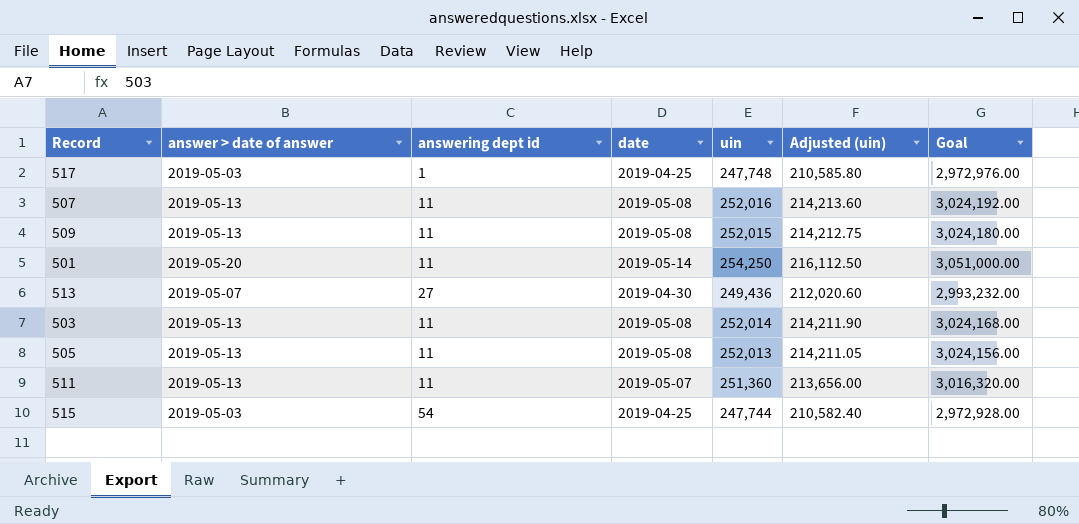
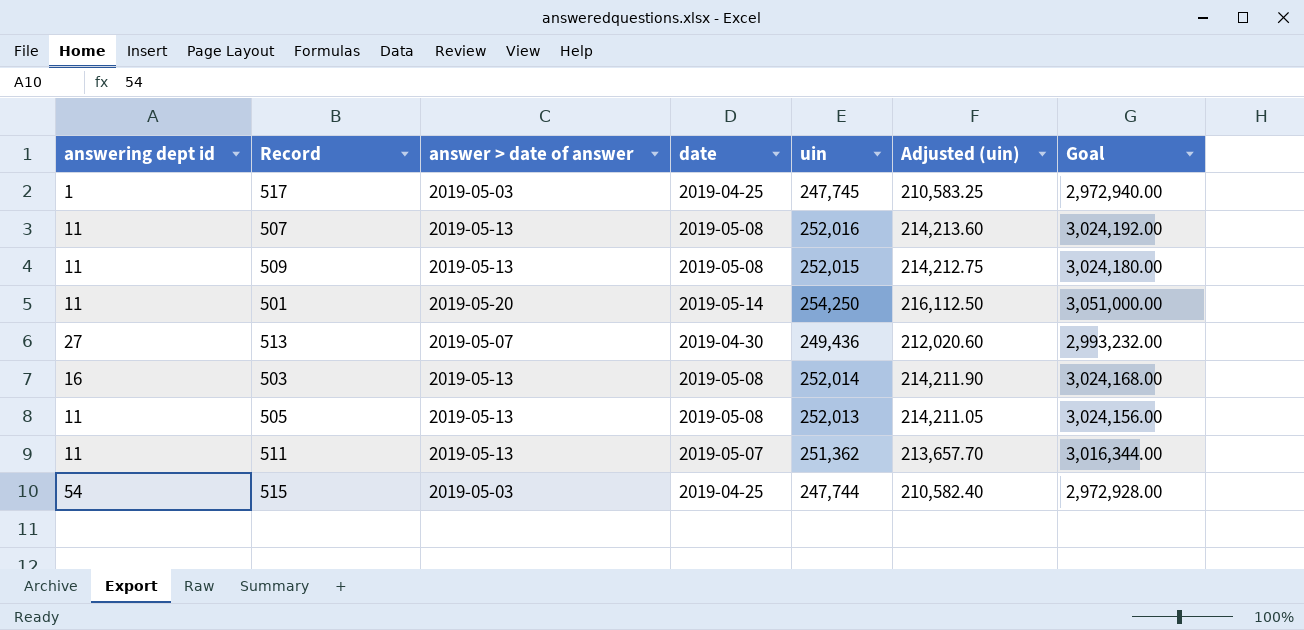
column answering dept id | position: 3 -> 1
517 | uin: 247,748 -> 247,745
517 | Adjusted (uin): 210,585.80 -> 210,583.25
517 | Goal: 2,972,976.00 -> 2,972,940.00
503 | answering dept id: 11 -> 16
511 | uin: 251,360 -> 251,362
511 | Adjusted (uin): 213,656.00 -> 213,657.70
511 | Goal: 3,016,320.00 -> 3,016,344.00

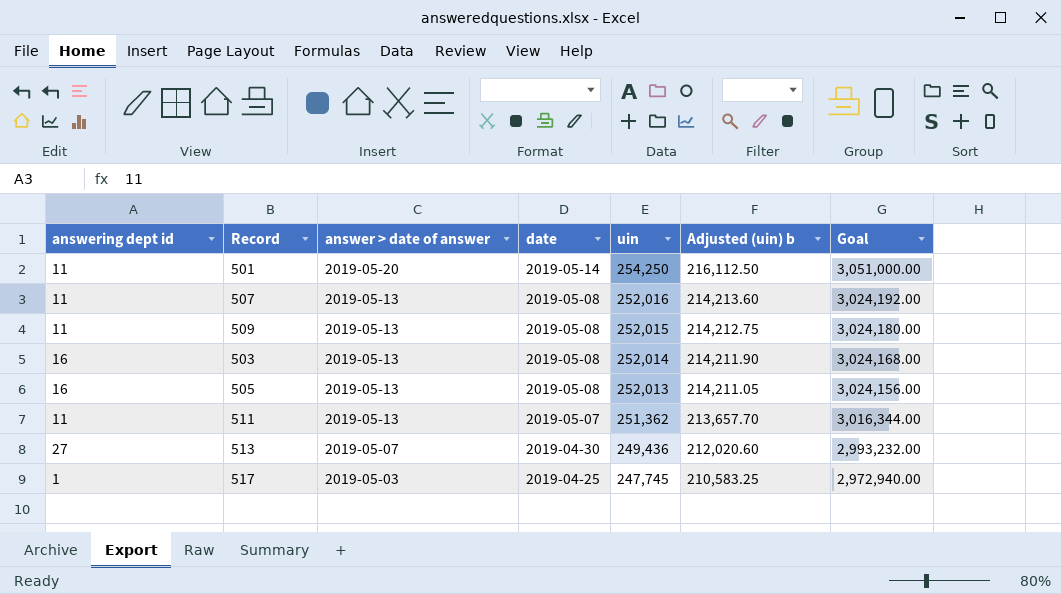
row order: none -> answer > date of answer descending
column name: Adjusted (uin) -> Adjusted (uin) b
row 515: 54 | 2019-05-03 | 2019-04-25 | 247,744 | 210,582.40 | 2,972,928.00 -> none
505 | answering dept id: 11 -> 16

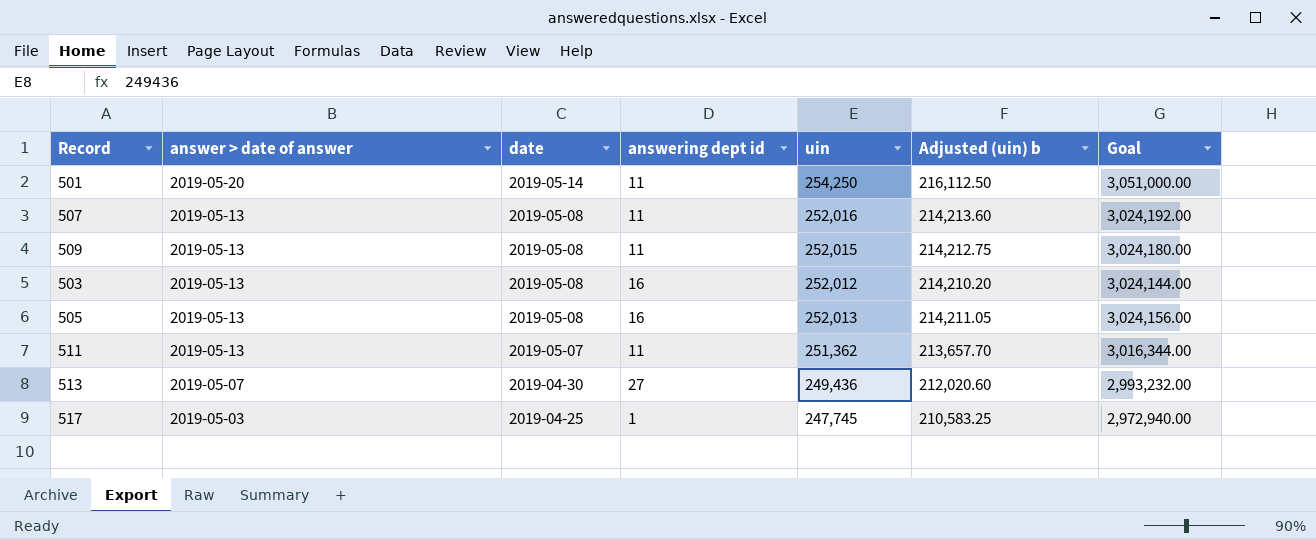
column answering dept id | position: 1 -> 4
503 | uin: 252,014 -> 252,012
503 | Adjusted (uin) b: 214,211.90 -> 214,210.20
503 | Goal: 3,024,168.00 -> 3,024,144.00

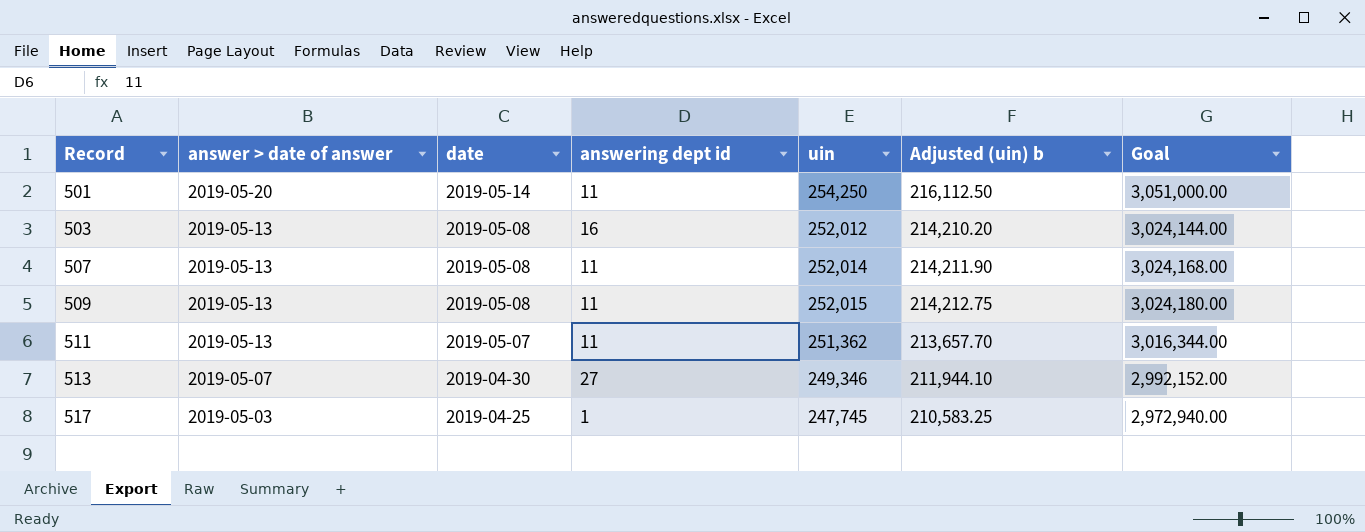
row order: answer > date of answer descending -> Record ascending
row 505: 2019-05-13 | 2019-05-08 | 16 | 252,013 | 214,211.05 | 3,024,156.00 -> none
507 | uin: 252,016 -> 252,014
507 | Adjusted (uin) b: 214,213.60 -> 214,211.90
507 | Goal: 3,024,192.00 -> 3,024,168.00
513 | uin: 249,436 -> 249,346
513 | Adjusted (uin) b: 212,020.60 -> 211,944.10
513 | Goal: 2,993,232.00 -> 2,992,152.00

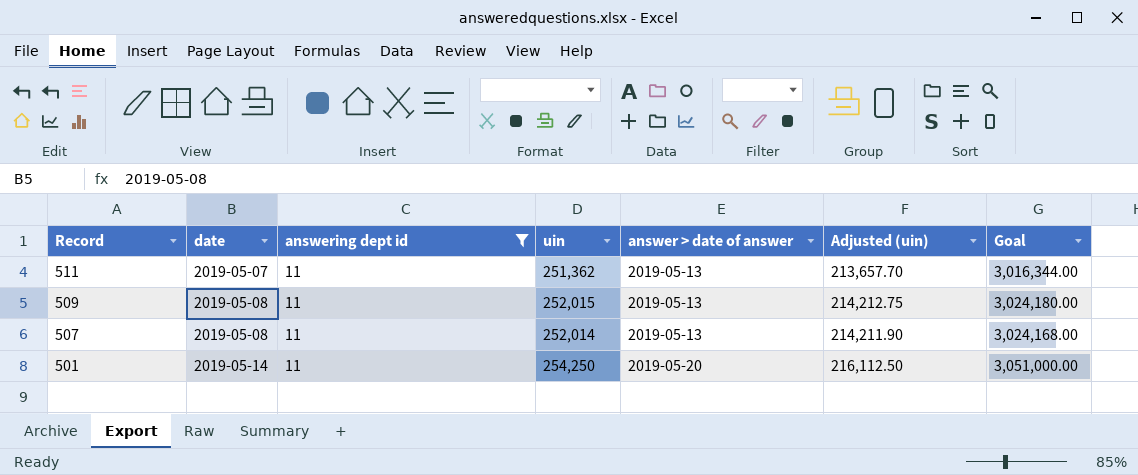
filter: none -> answering dept id = 11
row order: Record ascending -> Record descending
column answer > date of answer | position: 2 -> 5
column name: Adjusted (uin) b -> Adjusted (uin)

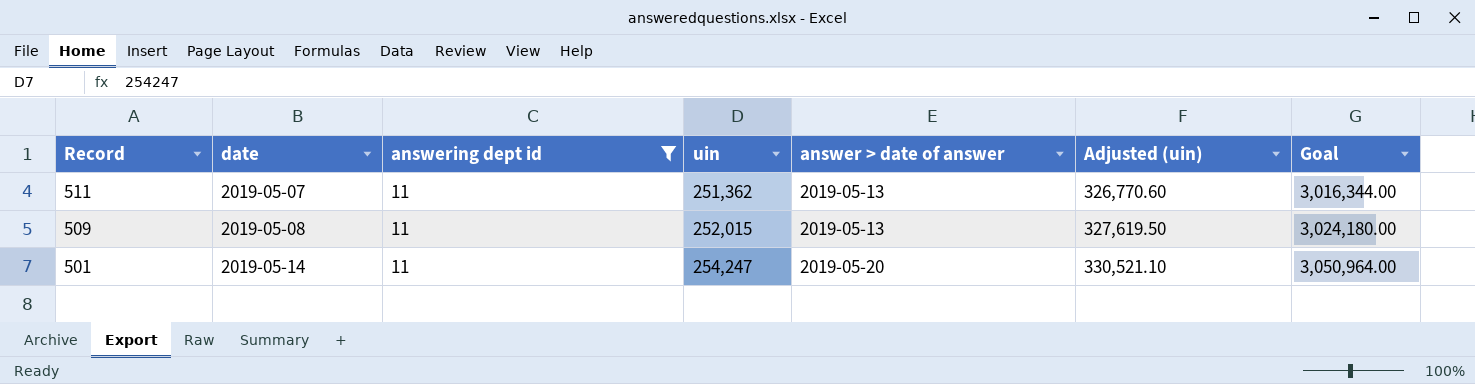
column Adjusted (uin) | formula: [uin] * 0.85 -> [uin] * 1.3
row 507: 2019-05-08 | 11 | 252,014 | 2019-05-13 | 214,211.90 | 3,024,168.00 -> none
501 | uin: 254,250 -> 254,247
501 | Goal: 3,051,000.00 -> 3,050,964.00

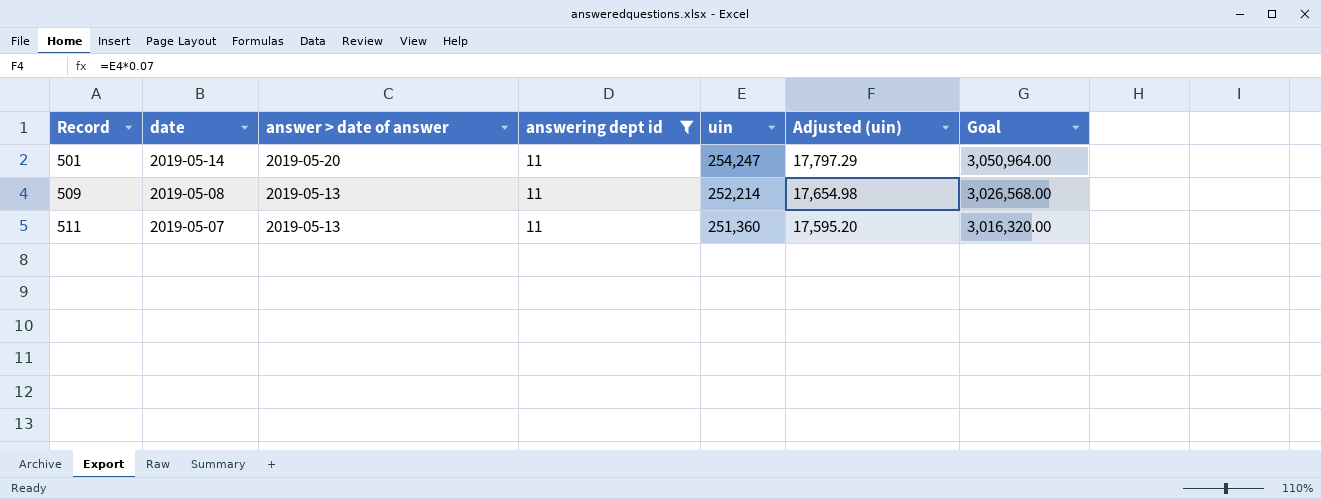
row order: Record descending -> Record ascending
column answer > date of answer | position: 5 -> 3
column Adjusted (uin) | formula: [uin] * 1.3 -> [uin] * 0.07
509 | uin: 252,015 -> 252,214
509 | Goal: 3,024,180.00 -> 3,026,568.00
511 | uin: 251,362 -> 251,360
511 | Goal: 3,016,344.00 -> 3,016,320.00

